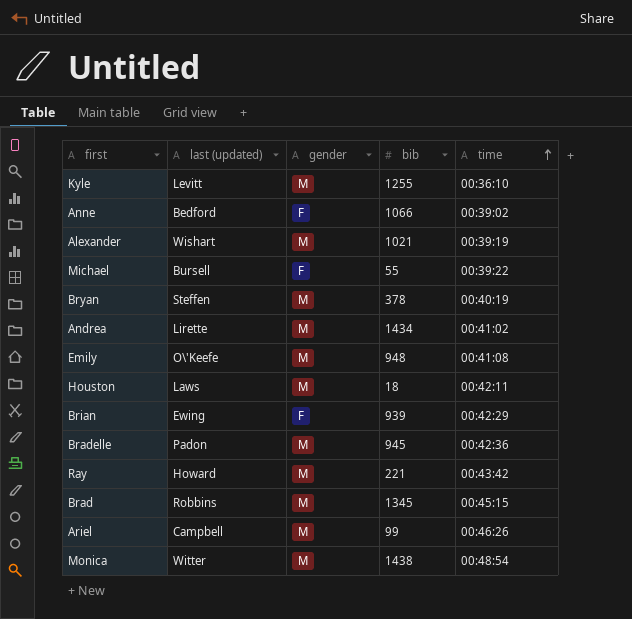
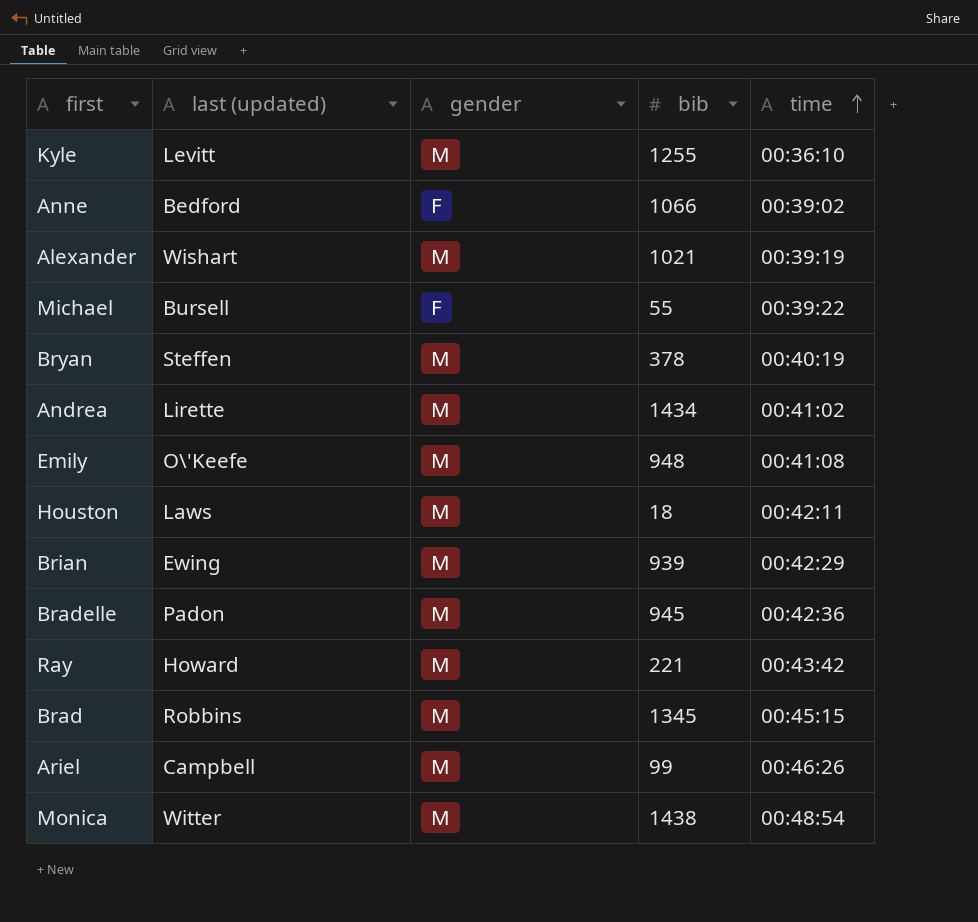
Brian | gender: F -> M

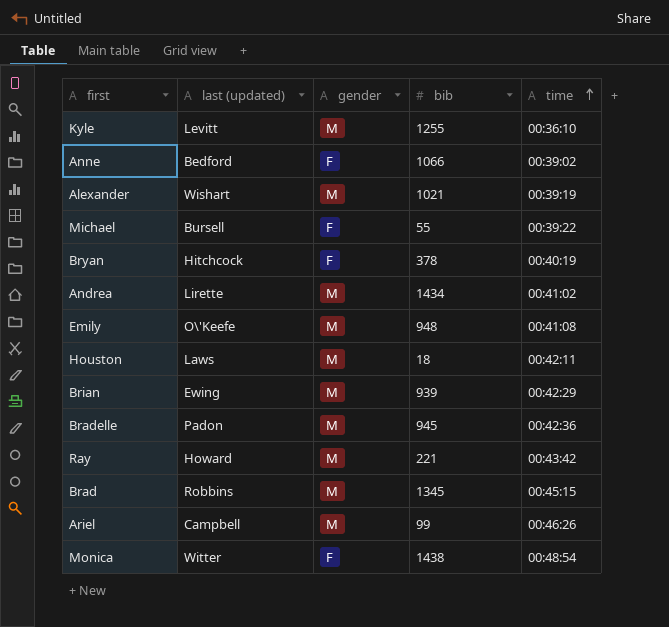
Bryan | last (updated): Steffen -> Hitchcock
Bryan | gender: M -> F
Monica | gender: M -> F

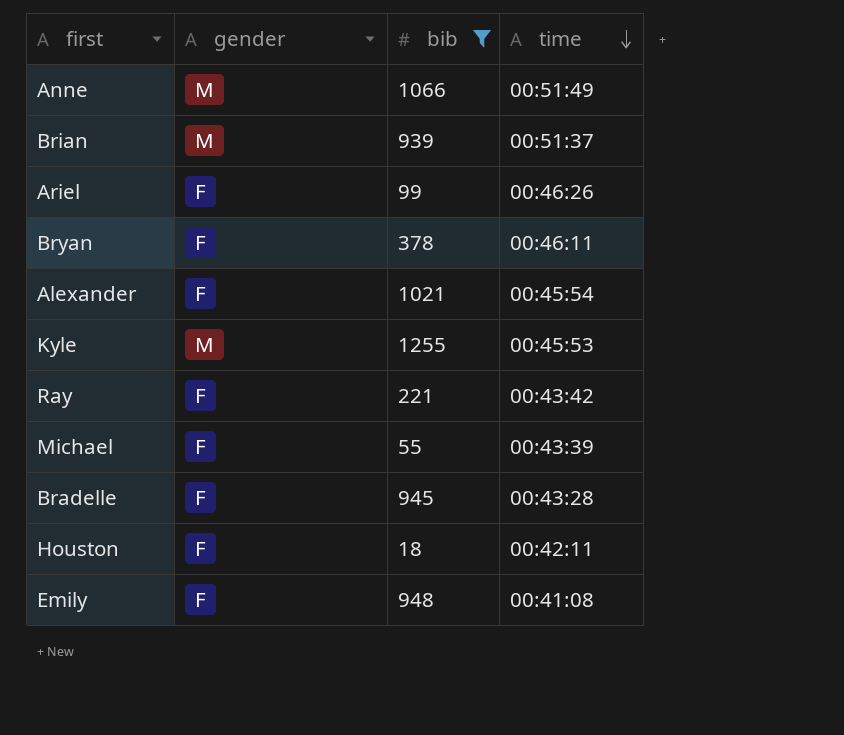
filter: none -> bib <= 1255
row order: time ascending -> time descending
column last (updated) | position: 2 -> none
Anne | gender: F -> M
Anne | time: 00:39:02 -> 00:51:49
Brian | time: 00:42:29 -> 00:51:37
Ariel | gender: M -> F
Bryan | time: 00:40:19 -> 00:46:11
Alexander | gender: M -> F
Alexander | time: 00:39:19 -> 00:45:54
Kyle | time: 00:36:10 -> 00:45:53
Ray | gender: M -> F
Michael | time: 00:39:22 -> 00:43:39
Bradelle | gender: M -> F
Bradelle | time: 00:42:36 -> 00:43:28
Houston | gender: M -> F
Emily | gender: M -> F

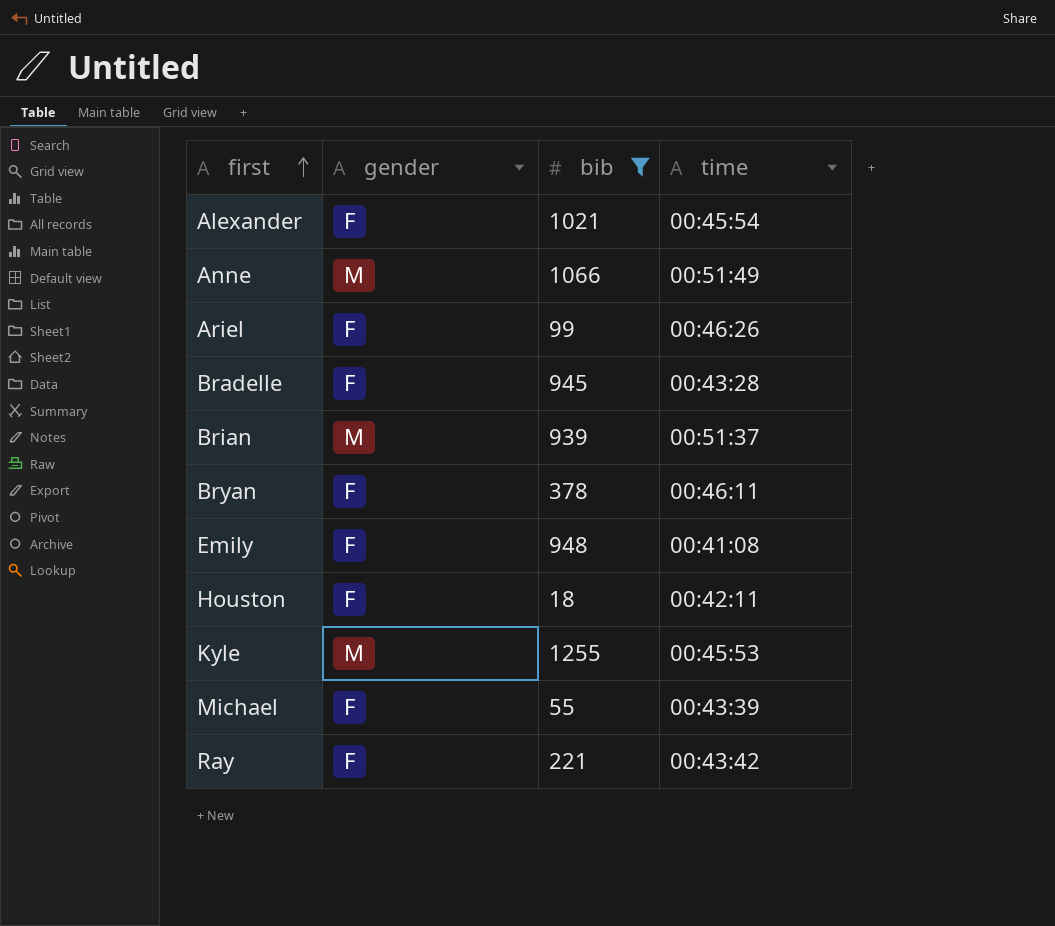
row order: time descending -> first ascending

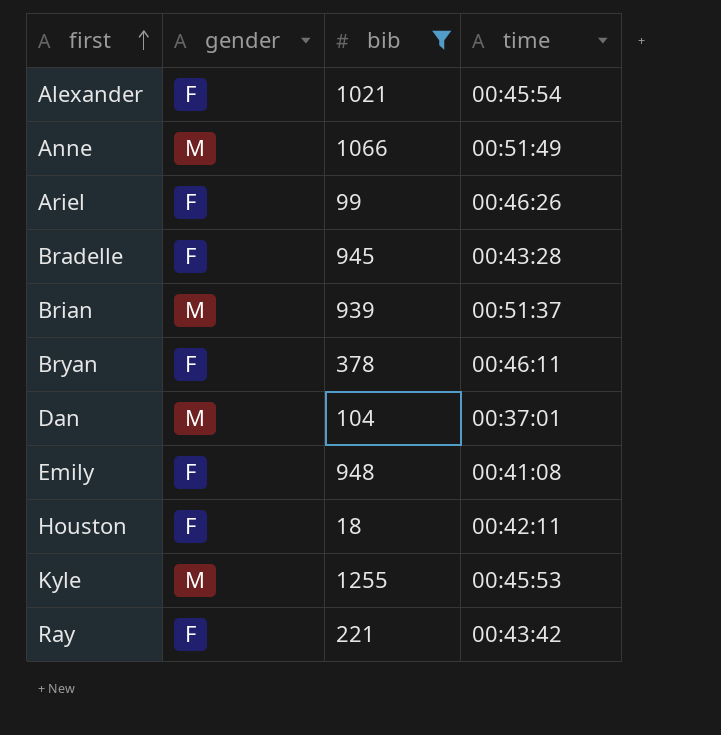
row Michael: F | 55 | 00:43:39 -> none
row Dan: none -> M | 104 | 00:37:01

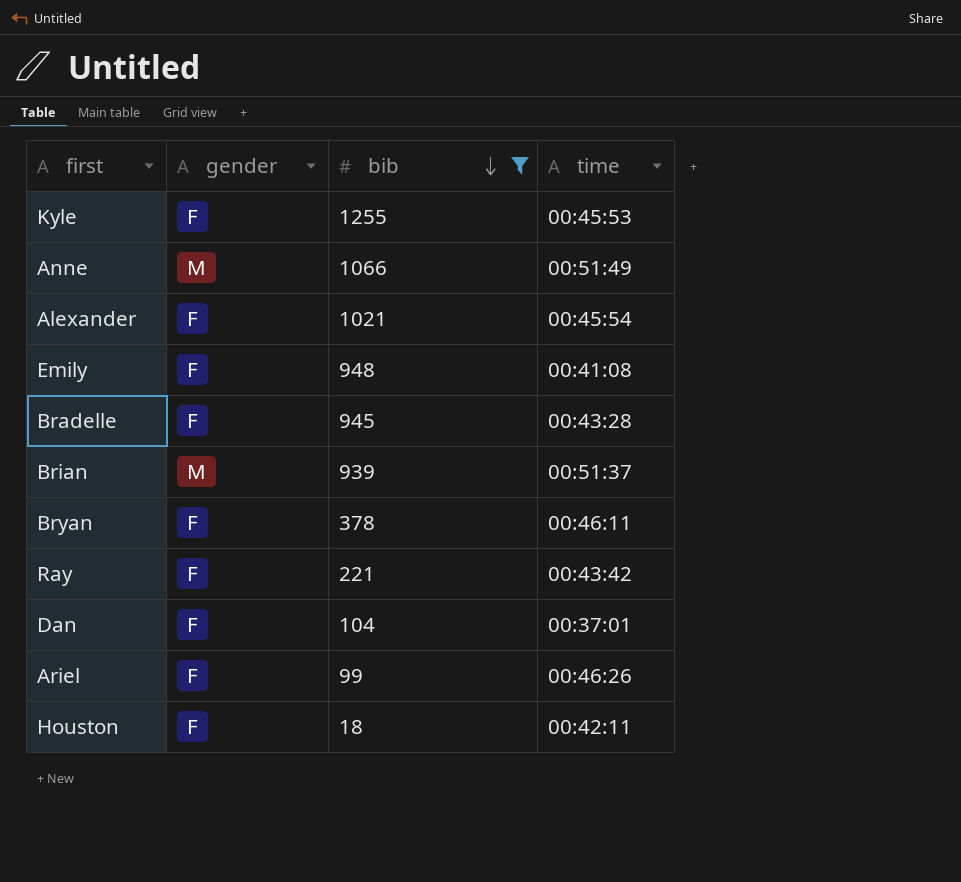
row order: first ascending -> bib descending
Kyle | gender: M -> F
Dan | gender: M -> F

